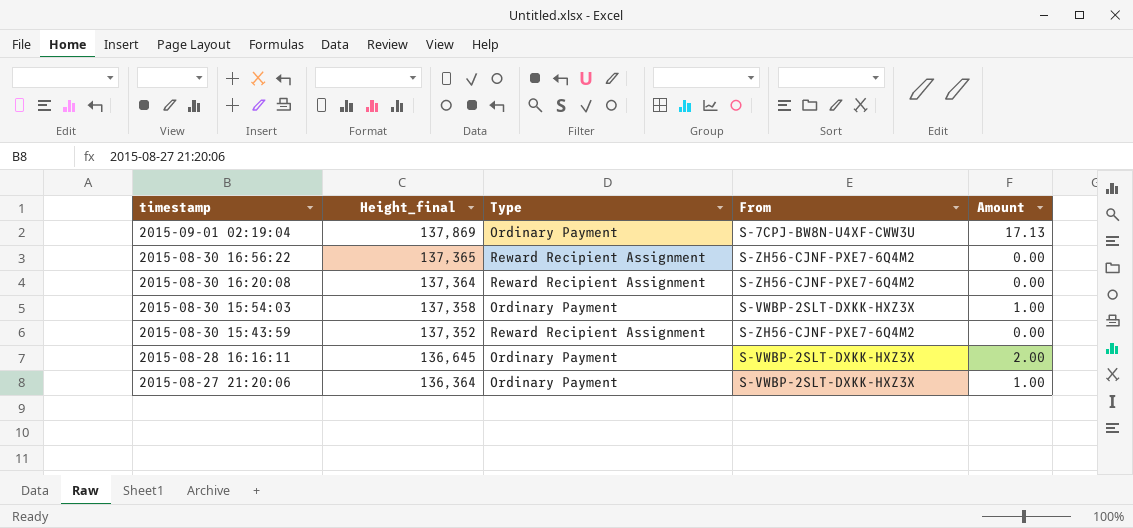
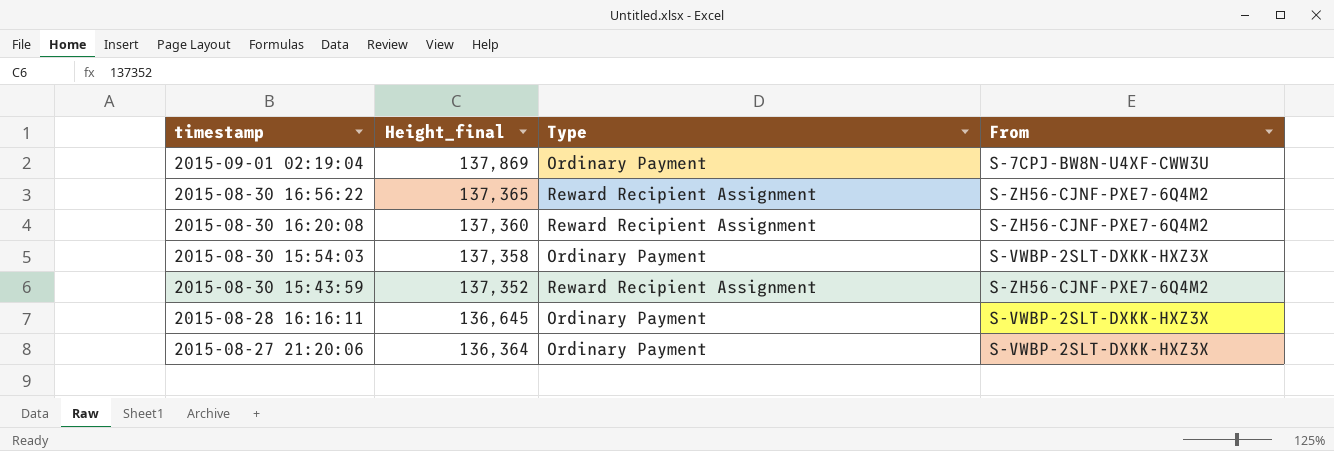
column Amount | position: 5 -> none
2015-08-30 16:20:08 | Height_final: 137,364 -> 137,360

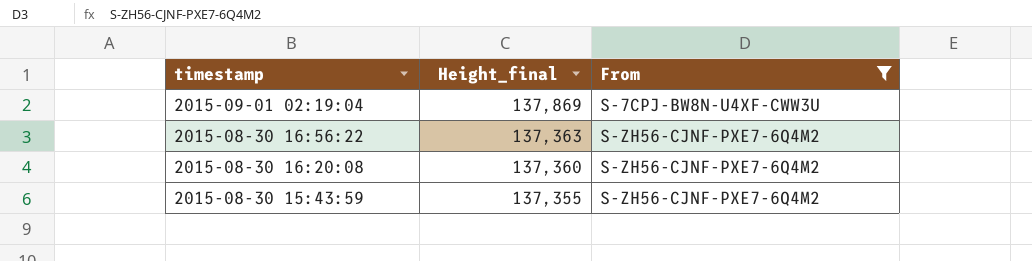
filter: none -> From != S-VWBP-2SLT-DXKK-HXZ3X
column Type | position: 3 -> none
2015-08-30 16:56:22 | Height_final: 137,365 -> 137,363
2015-08-30 15:43:59 | Height_final: 137,352 -> 137,355

